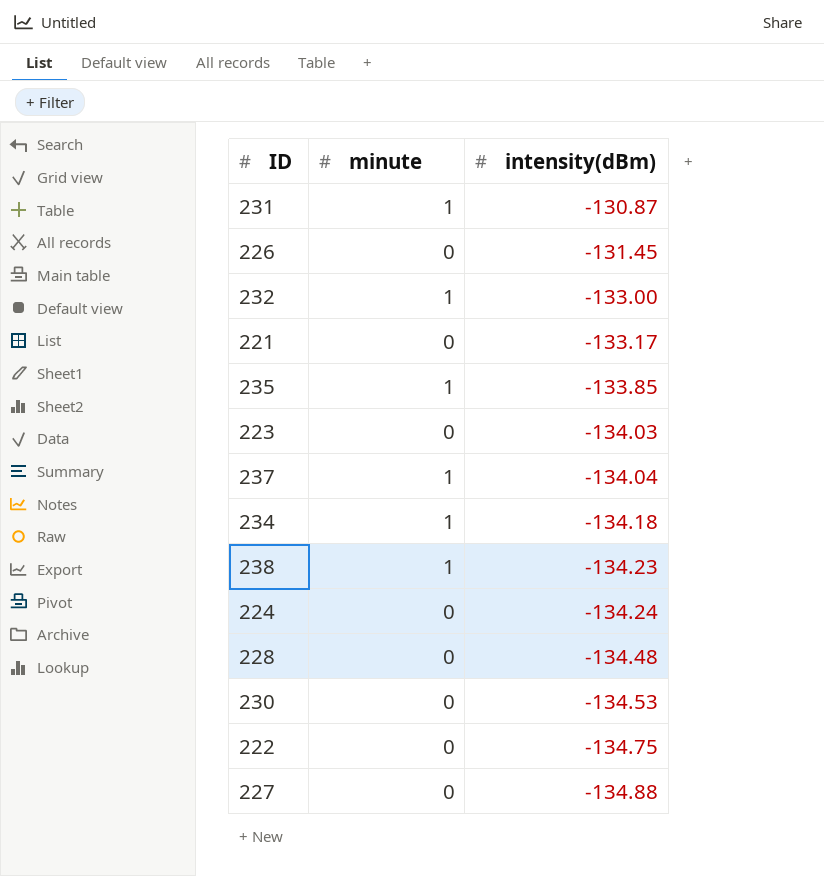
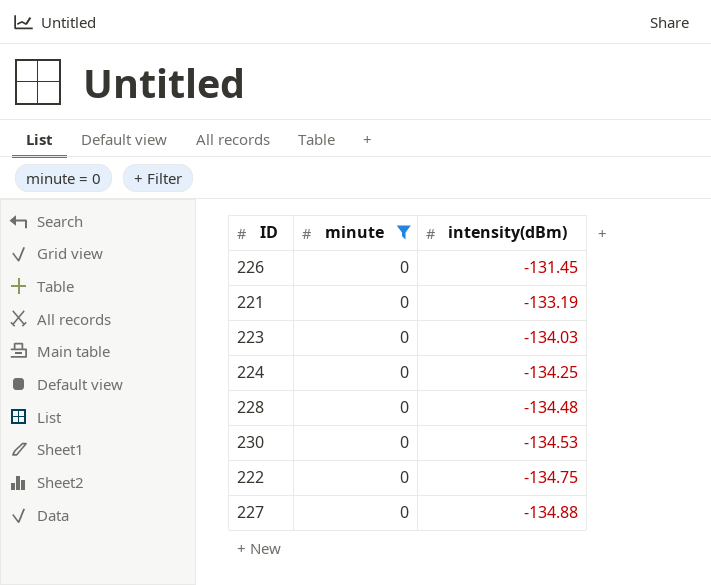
filter: none -> minute = 0
221 | intensity(dBm): -133.17 -> -133.19
224 | intensity(dBm): -134.24 -> -134.25

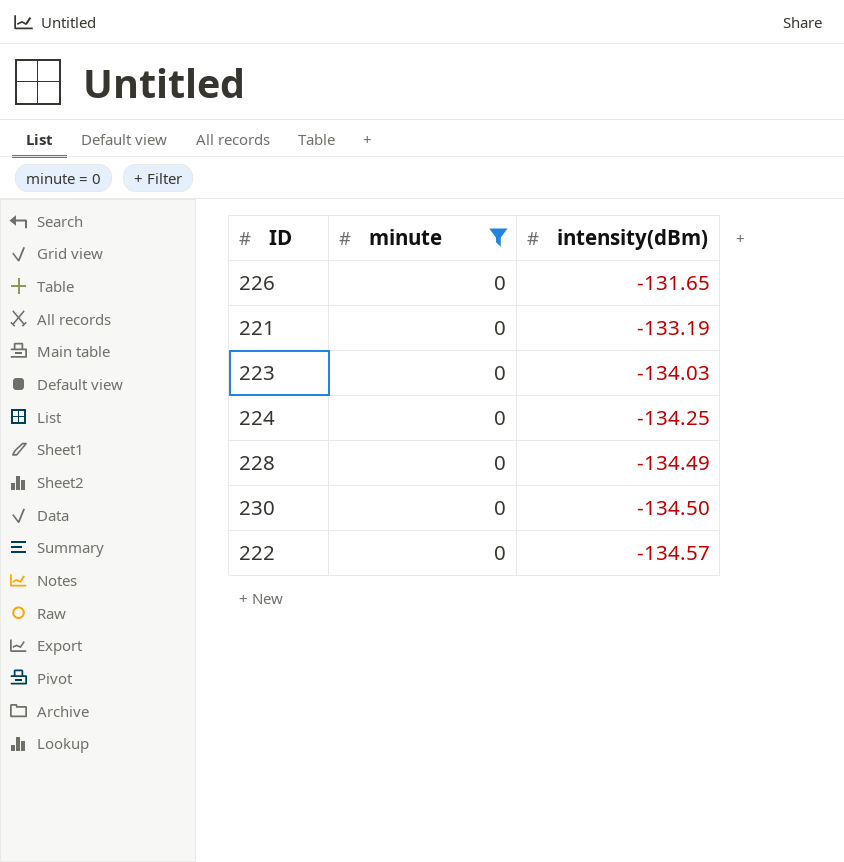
row 227: 0 | -134.88 -> none
226 | intensity(dBm): -131.45 -> -131.65
228 | intensity(dBm): -134.48 -> -134.49
230 | intensity(dBm): -134.53 -> -134.50
222 | intensity(dBm): -134.75 -> -134.57

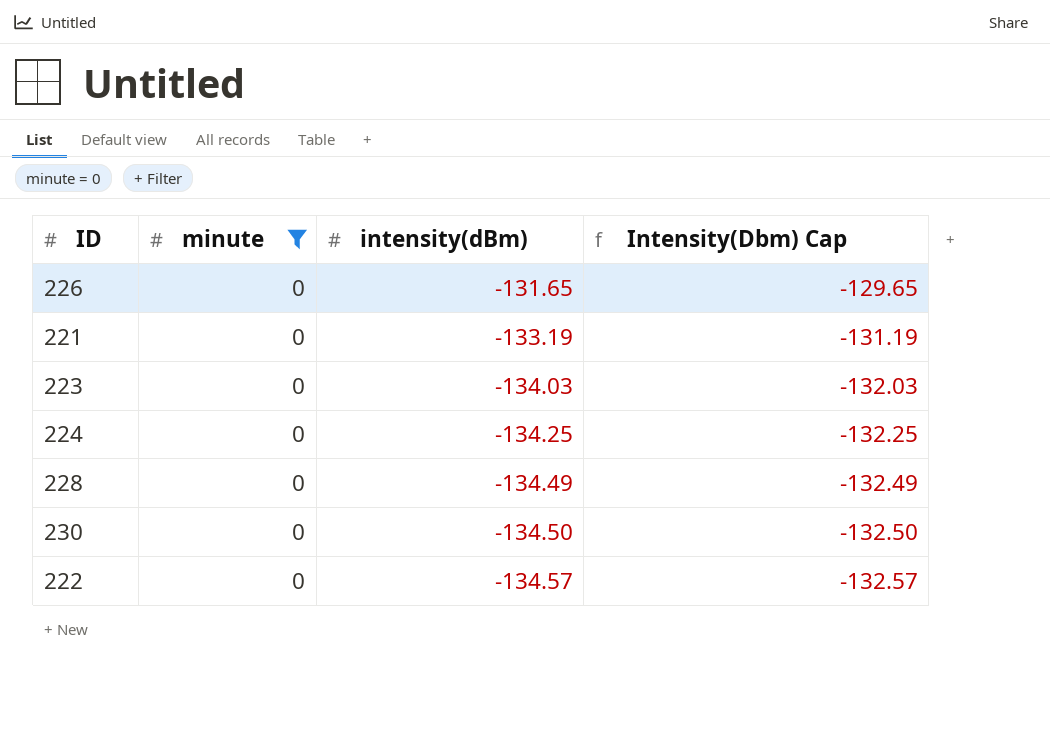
column Intensity(Dbm) Cap | formula: none -> [intensity(dBm)] + 2

